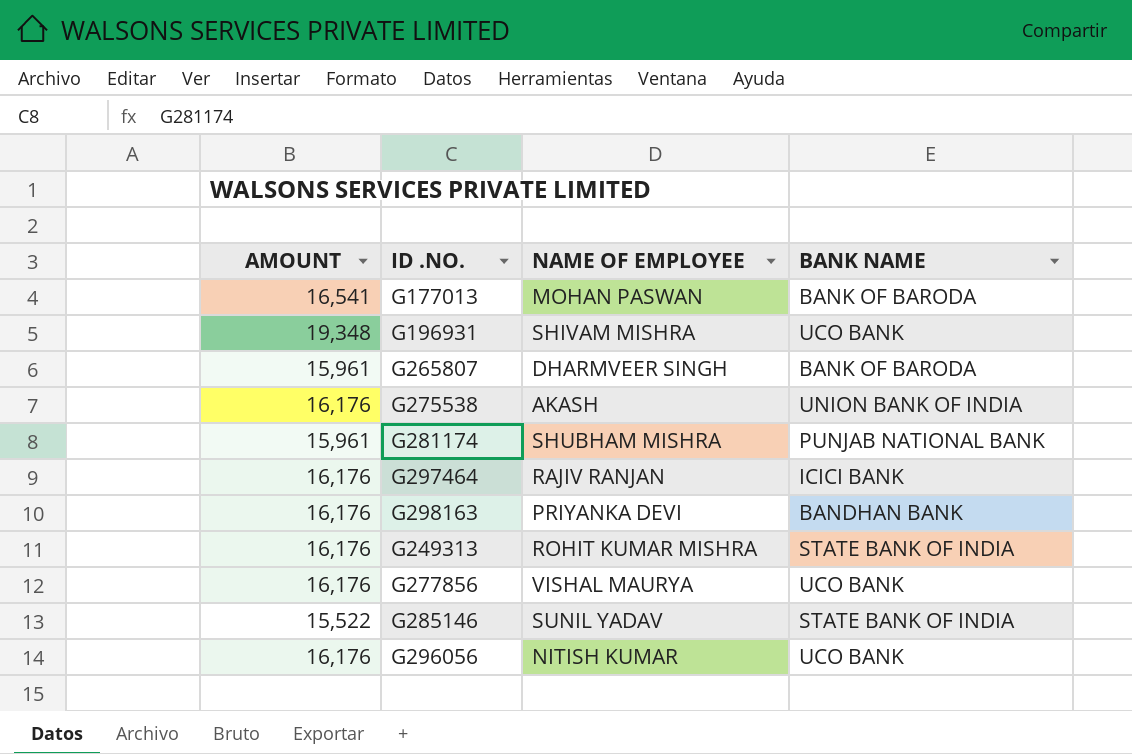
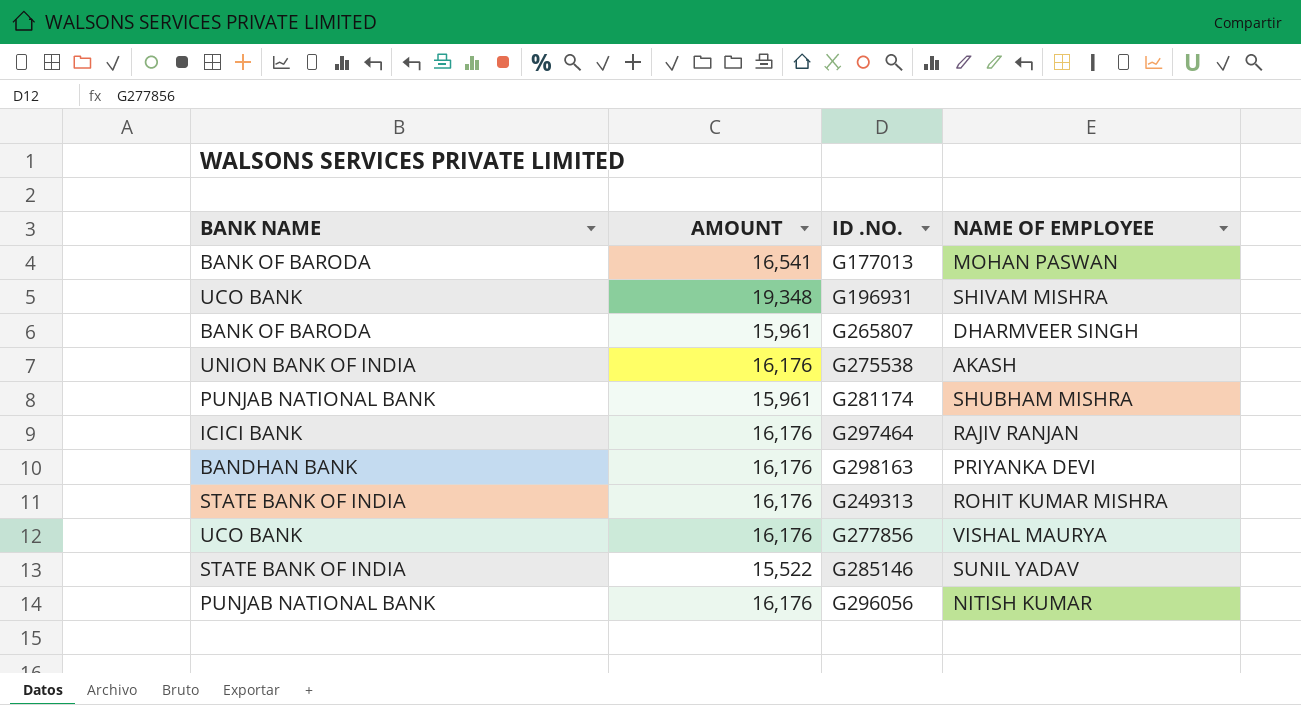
column BANK NAME | position: 4 -> 1
G296056 | BANK NAME: UCO BANK -> PUNJAB NATIONAL BANK

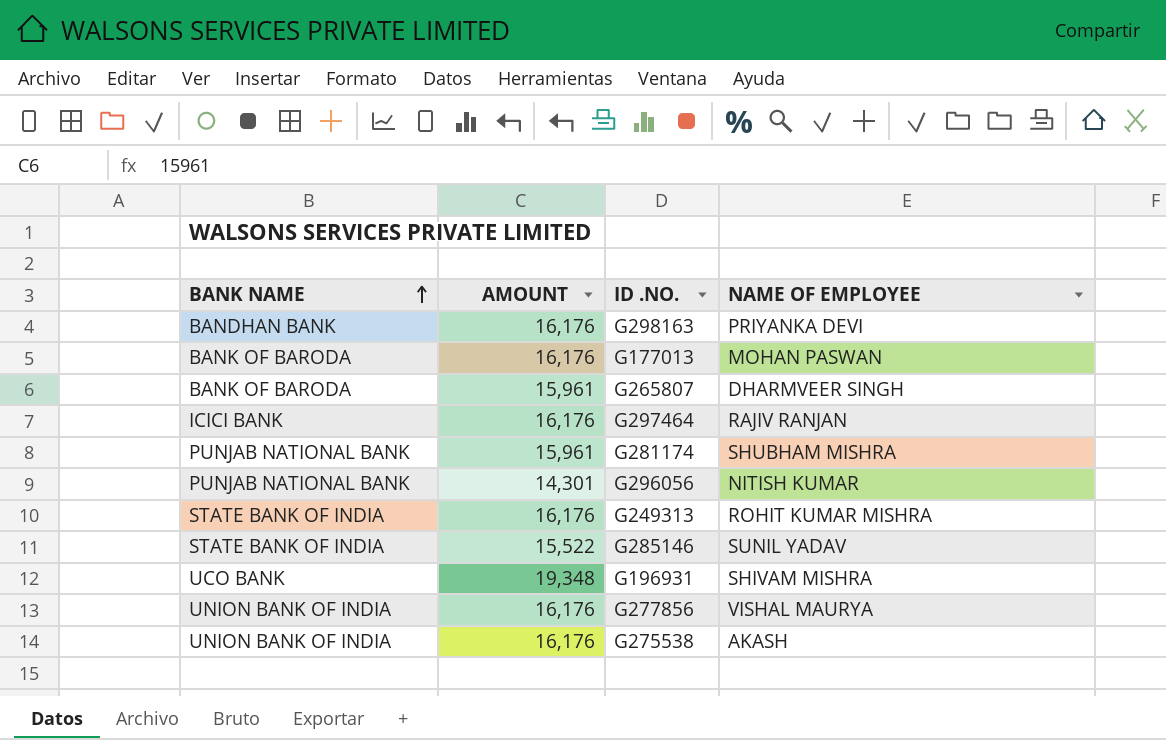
row order: none -> BANK NAME ascending
G177013 | AMOUNT: 16,541 -> 16,176
G296056 | AMOUNT: 16,176 -> 14,301
G277856 | BANK NAME: UCO BANK -> UNION BANK OF INDIA

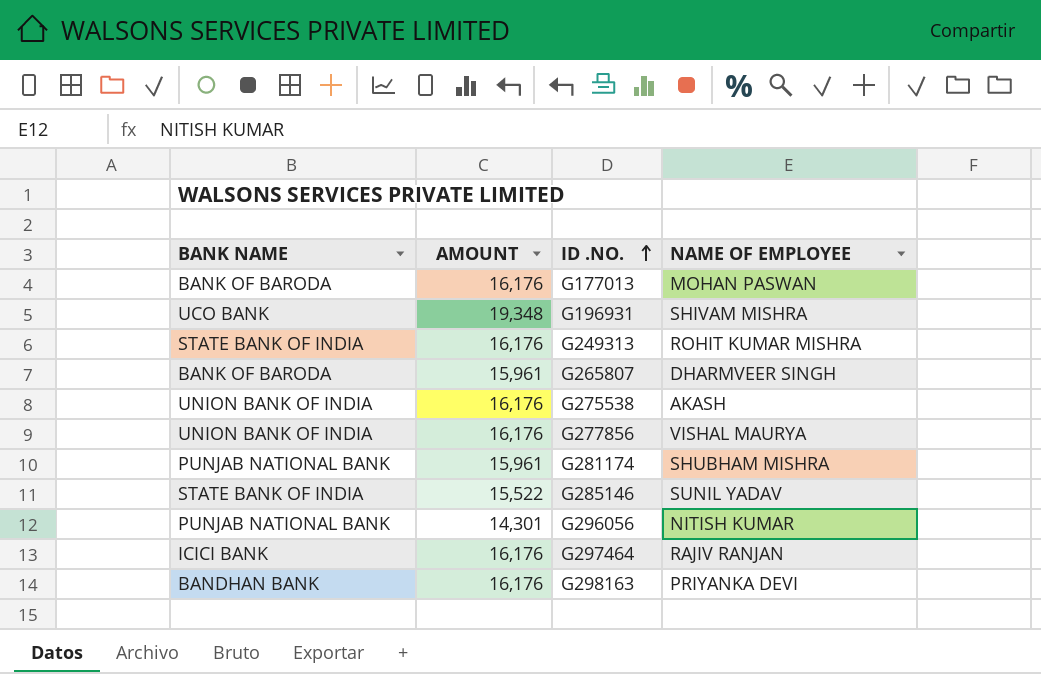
row order: BANK NAME ascending -> ID .NO. ascending

